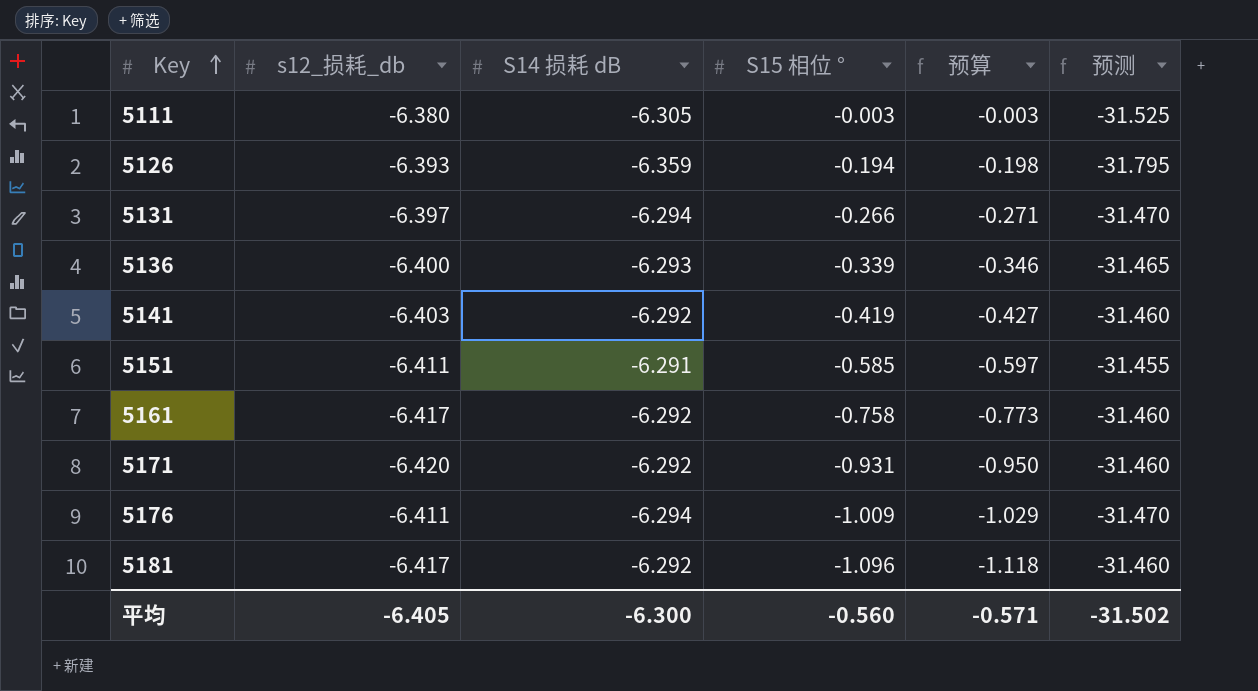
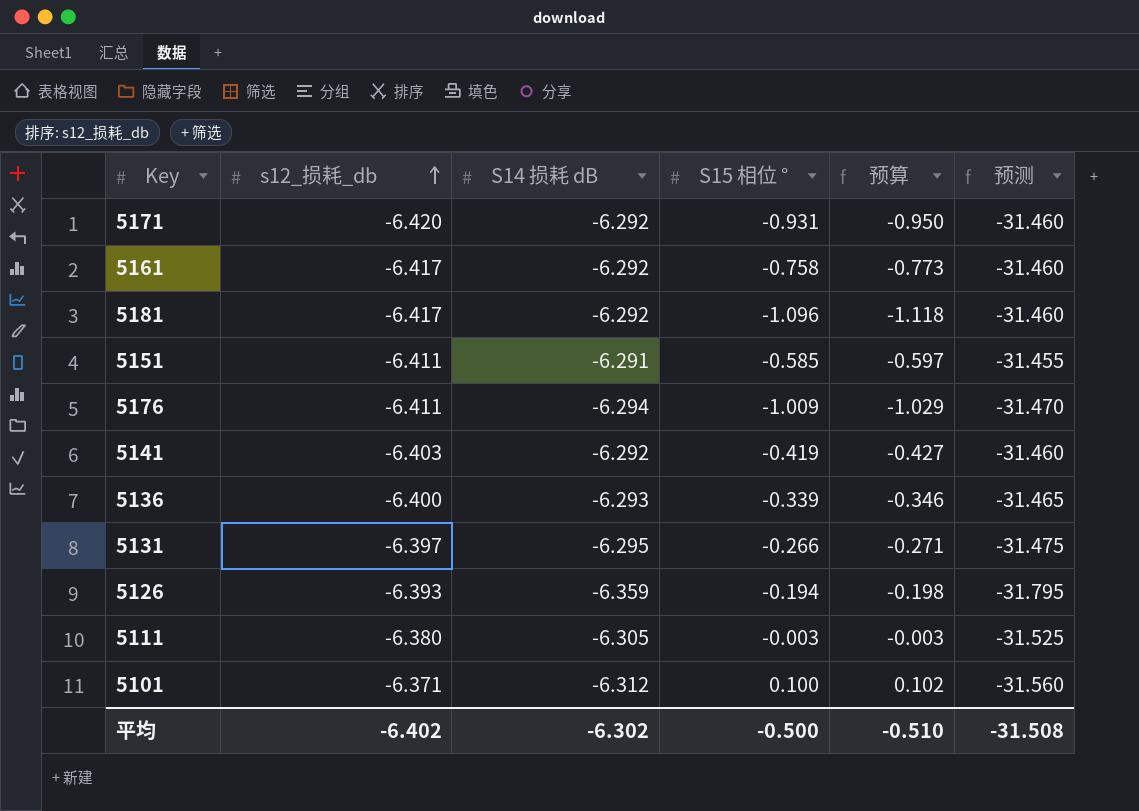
row order: Key ascending -> s12_损耗_db ascending
5131 | S14 损耗 dB: -6.294 -> -6.295
5131 | 预测: -31.470 -> -31.475
row 5101: none -> -6.371 | -6.312 | 0.100 | 0.102 | -31.560
平均 | s12_损耗_db: -6.405 -> -6.402
平均 | S14 损耗 dB: -6.300 -> -6.302
平均 | S15 相位 °: -0.560 -> -0.500
平均 | 预算: -0.571 -> -0.510
平均 | 预测: -31.502 -> -31.508

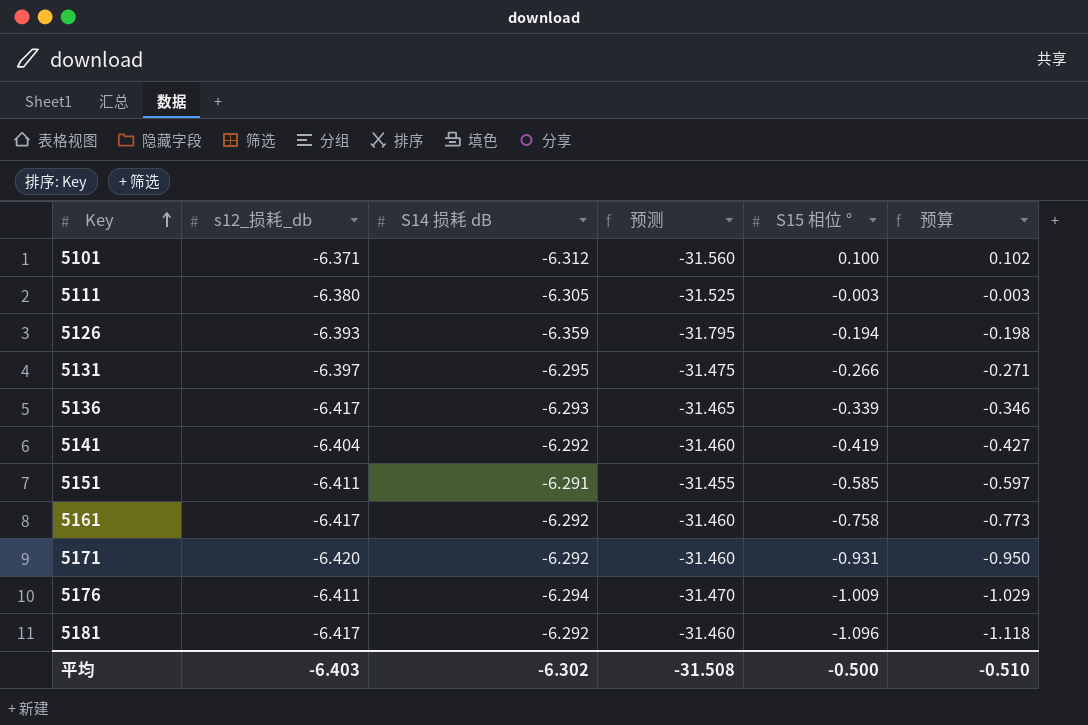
row order: s12_损耗_db ascending -> Key ascending
column 预测 | position: 6 -> 4
5136 | s12_损耗_db: -6.400 -> -6.417
5141 | s12_损耗_db: -6.403 -> -6.404
平均 | s12_损耗_db: -6.402 -> -6.403

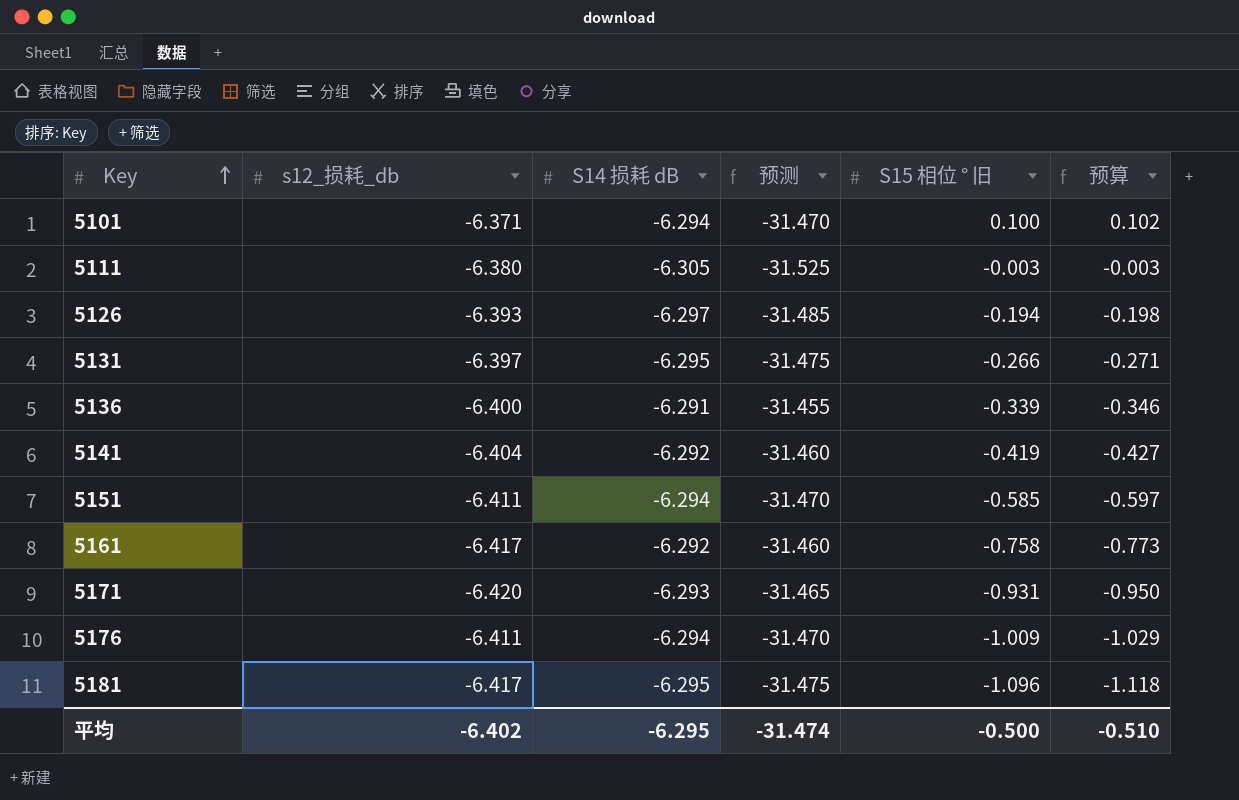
column name: S15 相位 ° -> S15 相位 ° 旧
5101 | S14 损耗 dB: -6.312 -> -6.294
5101 | 预测: -31.560 -> -31.470
5126 | S14 损耗 dB: -6.359 -> -6.297
5126 | 预测: -31.795 -> -31.485
5136 | s12_损耗_db: -6.417 -> -6.400
5136 | S14 损耗 dB: -6.293 -> -6.291
5136 | 预测: -31.465 -> -31.455
5151 | S14 损耗 dB: -6.291 -> -6.294
5151 | 预测: -31.455 -> -31.470
5171 | S14 损耗 dB: -6.292 -> -6.293
5171 | 预测: -31.460 -> -31.465
5181 | S14 损耗 dB: -6.292 -> -6.295
5181 | 预测: -31.460 -> -31.475
平均 | s12_损耗_db: -6.403 -> -6.402
平均 | S14 损耗 dB: -6.302 -> -6.295
平均 | 预测: -31.508 -> -31.474

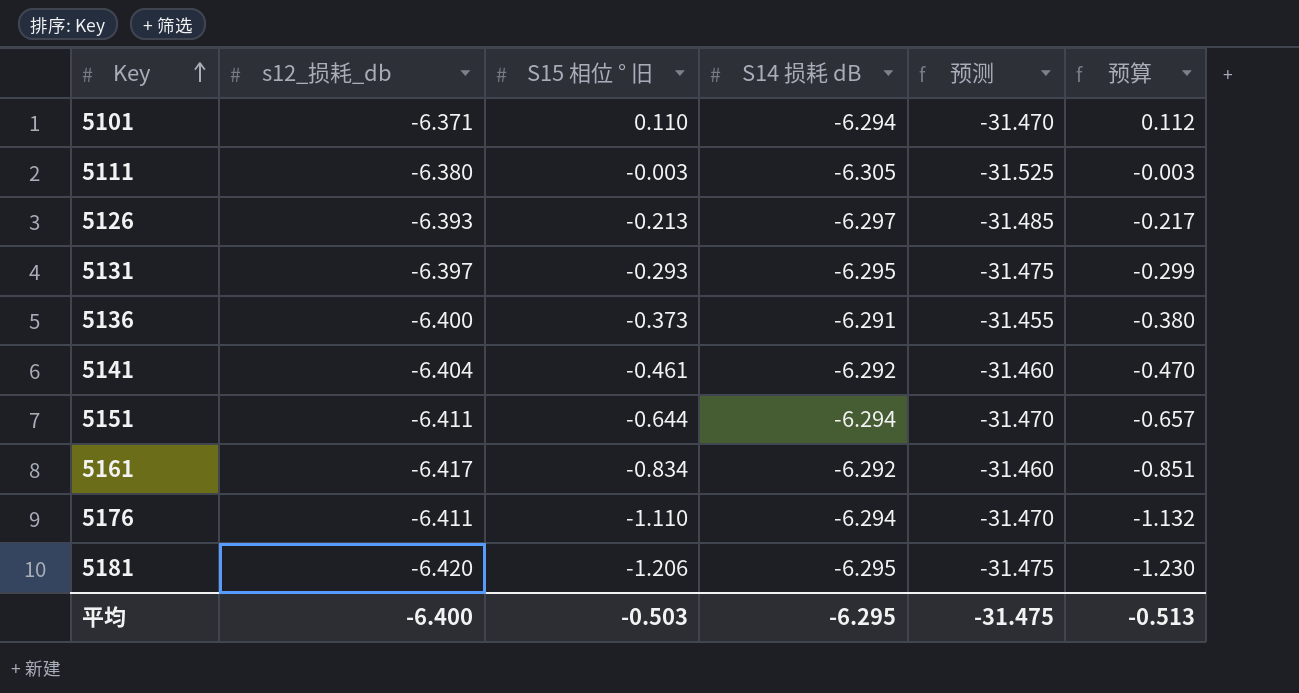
column S15 相位 ° 旧 | position: 5 -> 3
row 5171: -6.420 | -6.293 | -31.465 | -0.931 | -0.950 -> none
5101 | S15 相位 ° 旧: 0.100 -> 0.110
5101 | 预算: 0.102 -> 0.112
5126 | S15 相位 ° 旧: -0.194 -> -0.213
5126 | 预算: -0.198 -> -0.217
5131 | S15 相位 ° 旧: -0.266 -> -0.293
5131 | 预算: -0.271 -> -0.299
5136 | S15 相位 ° 旧: -0.339 -> -0.373
5136 | 预算: -0.346 -> -0.380
5141 | S15 相位 ° 旧: -0.419 -> -0.461
5141 | 预算: -0.427 -> -0.470
5151 | S15 相位 ° 旧: -0.585 -> -0.644
5151 | 预算: -0.597 -> -0.657
5161 | S15 相位 ° 旧: -0.758 -> -0.834
5161 | 预算: -0.773 -> -0.851
5176 | S15 相位 ° 旧: -1.009 -> -1.110
5176 | 预算: -1.029 -> -1.132
5181 | s12_损耗_db: -6.417 -> -6.420
5181 | S15 相位 ° 旧: -1.096 -> -1.206
5181 | 预算: -1.118 -> -1.230
平均 | s12_损耗_db: -6.402 -> -6.400
平均 | S15 相位 ° 旧: -0.500 -> -0.503
平均 | 预测: -31.474 -> -31.475
平均 | 预算: -0.510 -> -0.513

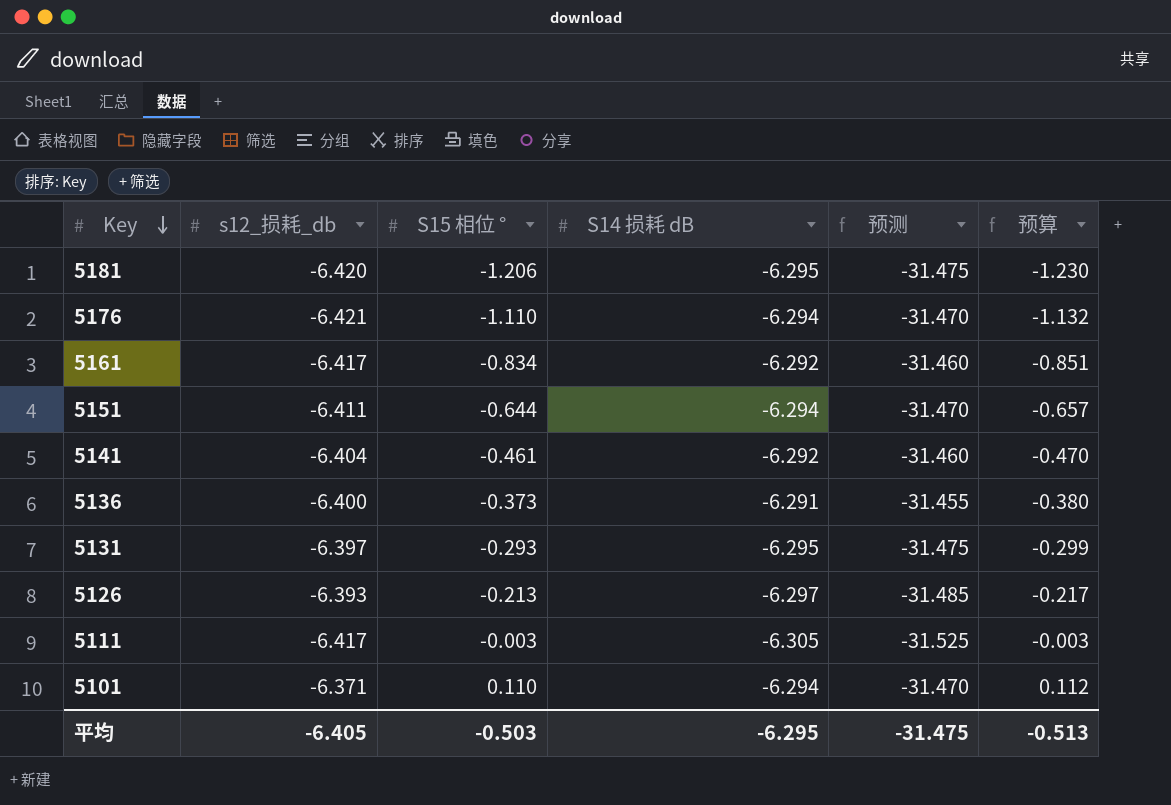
row order: Key ascending -> Key descending
column name: S15 相位 ° 旧 -> S15 相位 °
5176 | s12_损耗_db: -6.411 -> -6.421
5111 | s12_损耗_db: -6.380 -> -6.417
平均 | s12_损耗_db: -6.400 -> -6.405

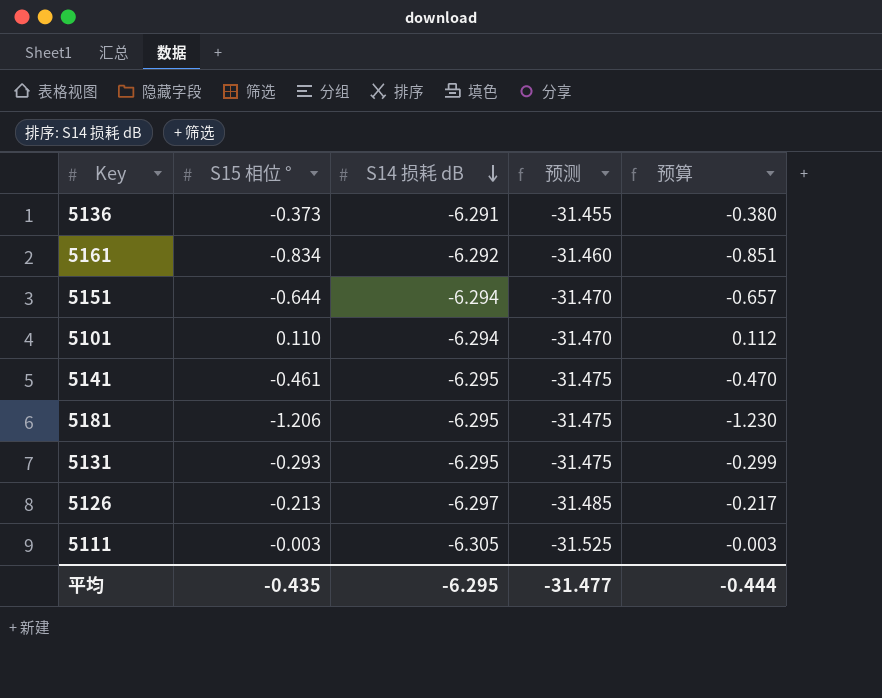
row order: Key descending -> S14 损耗 dB descending
column s12_损耗_db | position: 2 -> none
row 5176: -6.421 | -1.110 | -6.294 | -31.470 | -1.132 -> none
5141 | S14 损耗 dB: -6.292 -> -6.295
5141 | 预测: -31.460 -> -31.475
平均 | S15 相位 °: -0.503 -> -0.435
平均 | 预测: -31.475 -> -31.477
平均 | 预算: -0.513 -> -0.444

